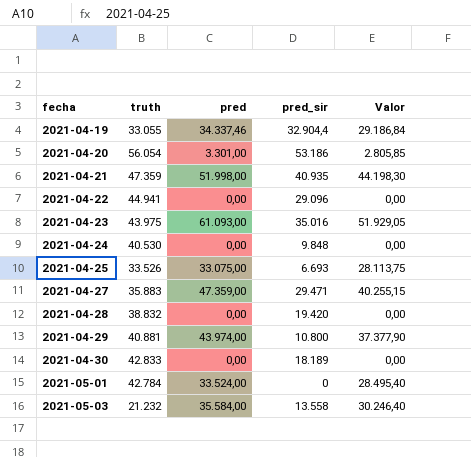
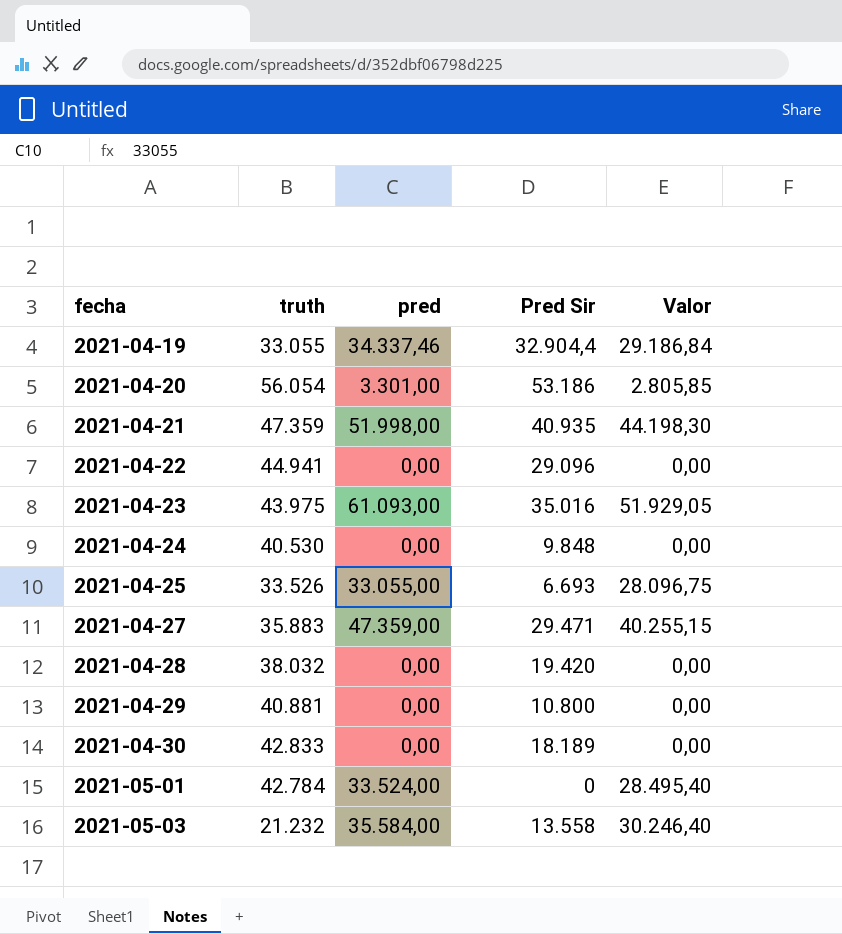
column name: pred_sir -> Pred Sir
2021-04-25 | pred: 33.075,00 -> 33.055,00
2021-04-25 | Valor: 28.113,75 -> 28.096,75
2021-04-28 | truth: 38.832 -> 38.032
2021-04-29 | pred: 43.974,00 -> 0,00
2021-04-29 | Valor: 37.377,90 -> 0,00

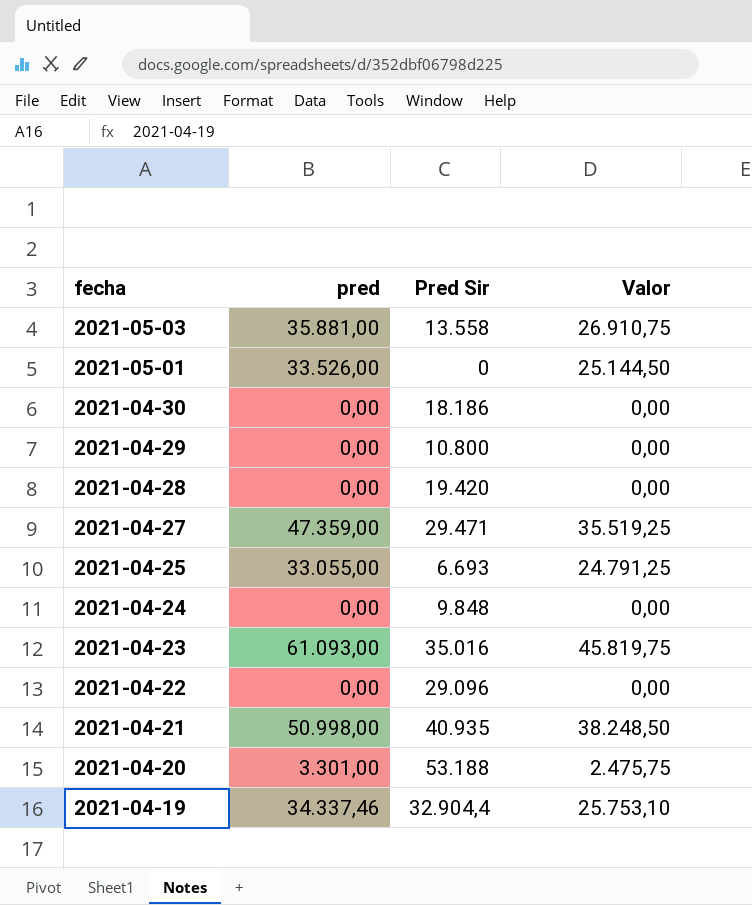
row order: fecha ascending -> fecha descending
column truth | position: 2 -> none
column Valor | formula: [pred] * 0,85 -> [pred] * 0,75
2021-05-03 | pred: 35.584,00 -> 35.881,00
2021-05-01 | pred: 33.524,00 -> 33.526,00
2021-04-30 | Pred Sir: 18.189 -> 18.186
2021-04-21 | pred: 51.998,00 -> 50.998,00
2021-04-20 | Pred Sir: 53.186 -> 53.188

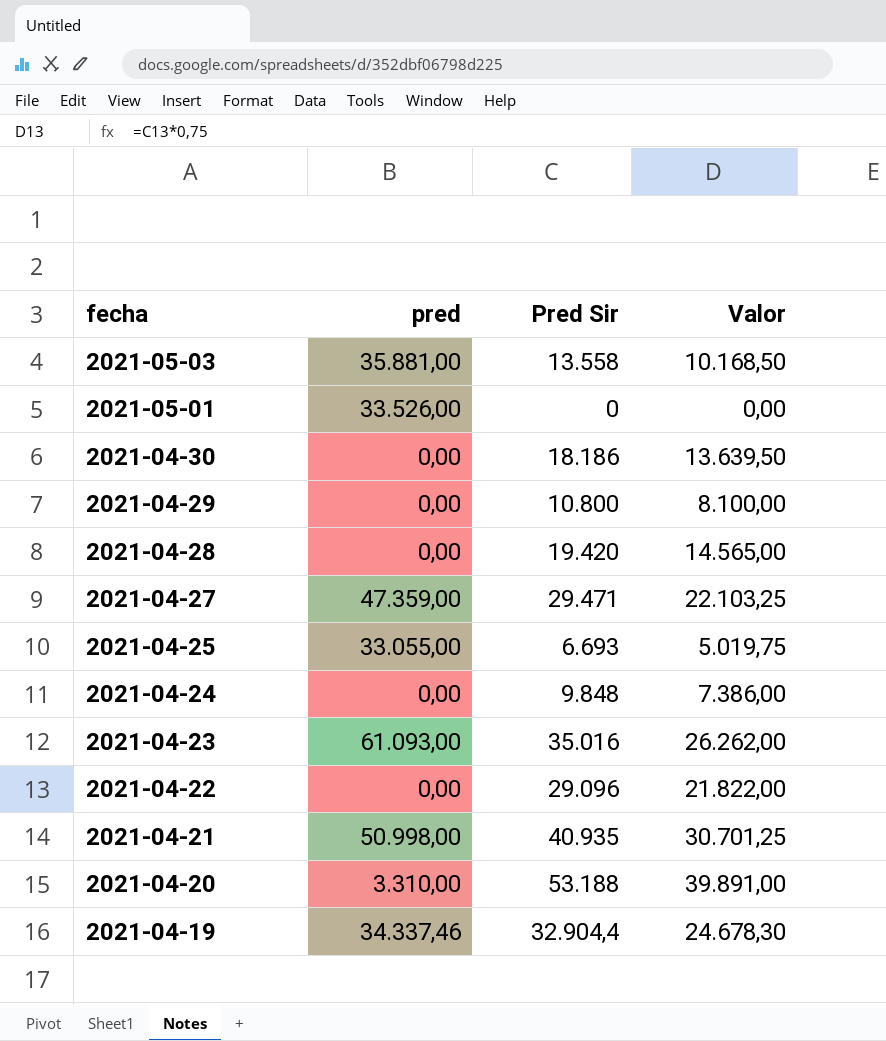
column Valor | formula: [pred] * 0,75 -> [Pred Sir] * 0,75
2021-04-20 | pred: 3.301,00 -> 3.310,00

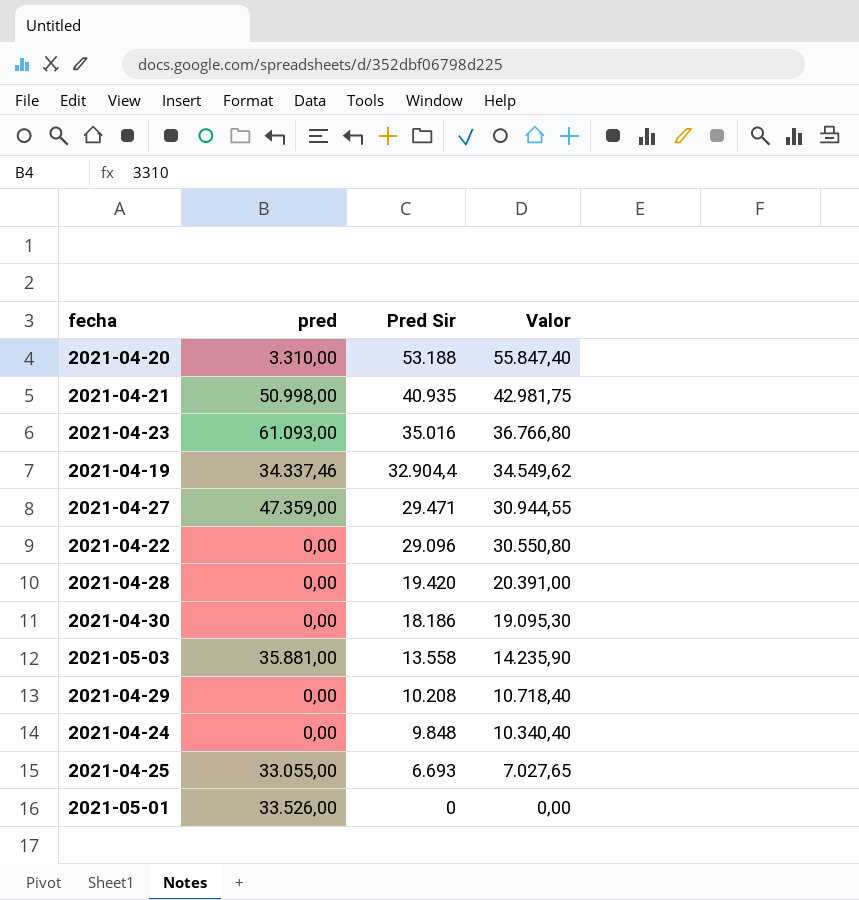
row order: fecha descending -> Pred Sir descending
column Valor | formula: [Pred Sir] * 0,75 -> [Pred Sir] * 1,05
2021-04-29 | Pred Sir: 10.800 -> 10.208

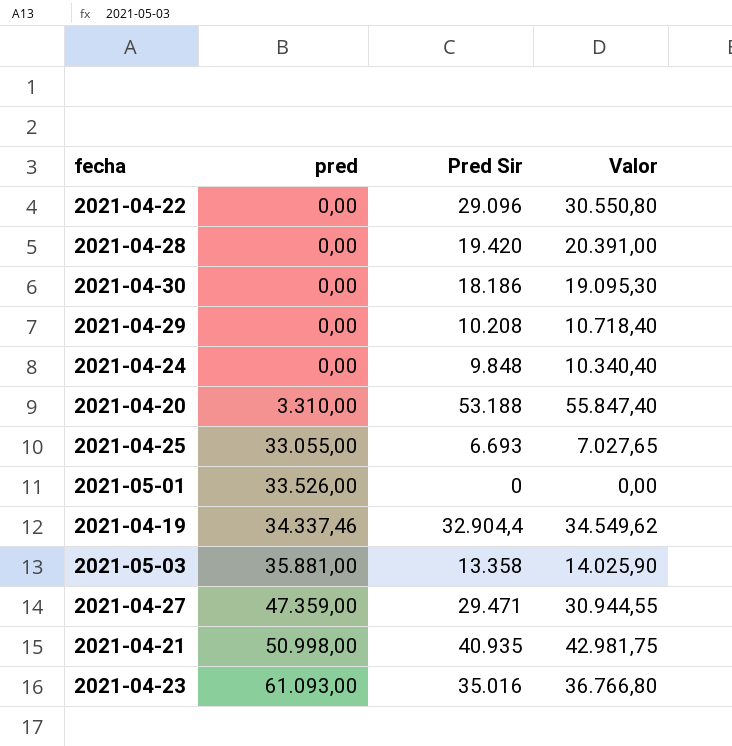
row order: Pred Sir descending -> pred ascending
2021-05-03 | Pred Sir: 13.558 -> 13.358
2021-05-03 | Valor: 14.235,90 -> 14.025,90

